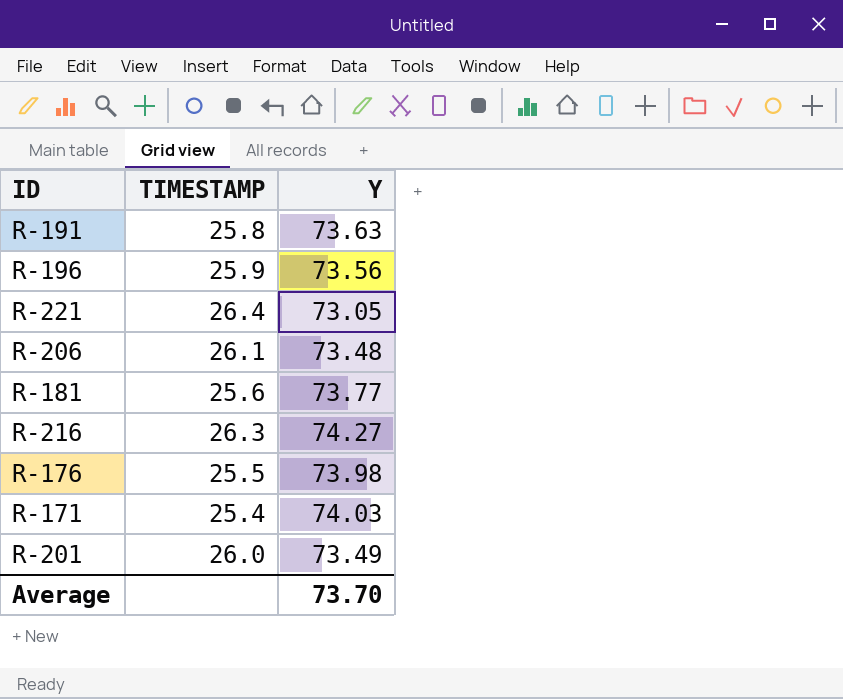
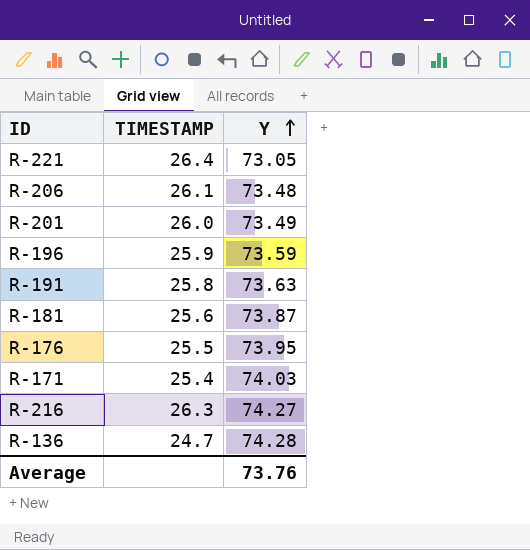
row order: none -> Y ascending
R-196 | Y: 73.56 -> 73.59
R-181 | Y: 73.77 -> 73.87
R-176 | Y: 73.98 -> 73.95
row R-136: none -> 24.7 | 74.28
Average | Y: 73.70 -> 73.76

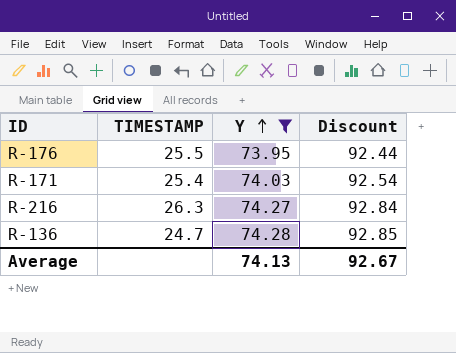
filter: none -> Y >= 73.95
column Discount | formula: none -> [Y] * 1.25
Average | Y: 73.76 -> 74.13

